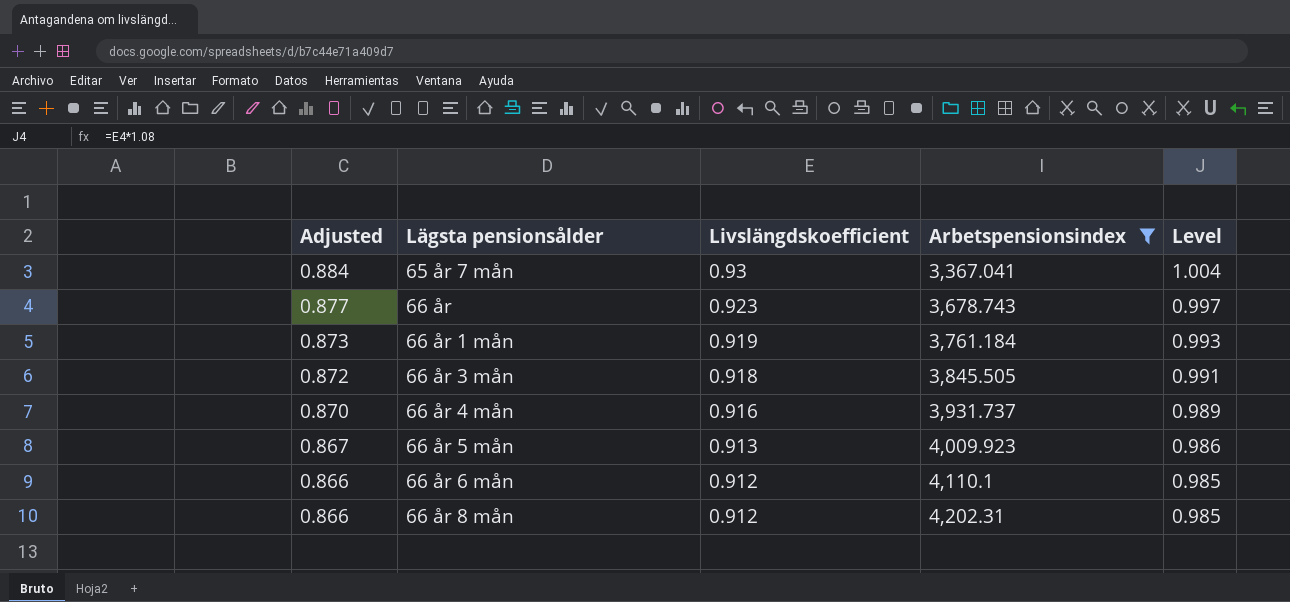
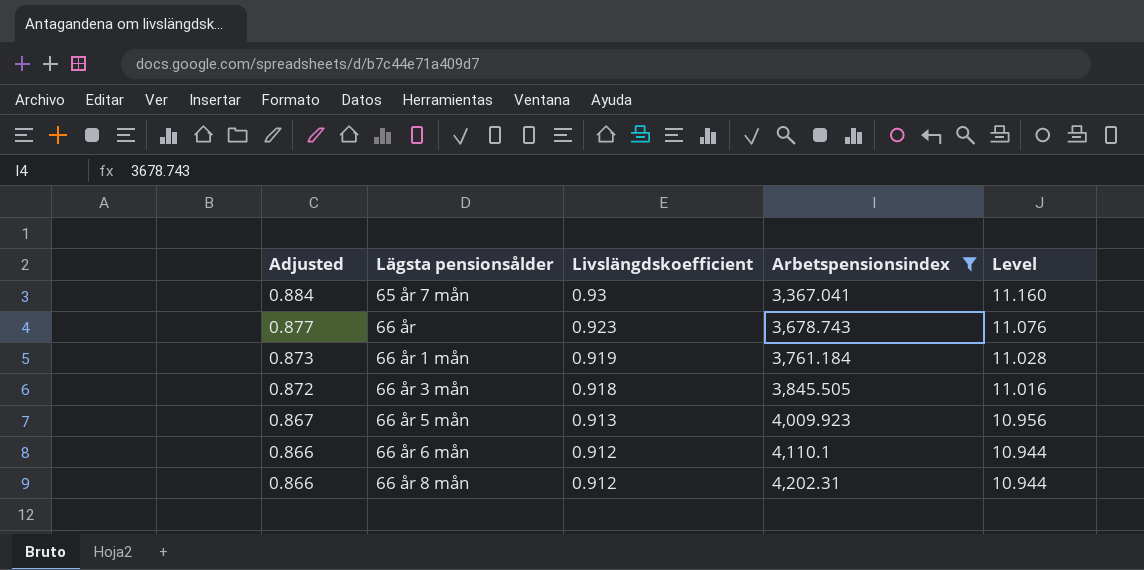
column Level | formula: [Livslängdskoefficient] * 1.08 -> [Livslängdskoefficient] * 12
row 66 år 4 mån: 0.870 | 0.916 | 3,931.737 | 0.989 -> none

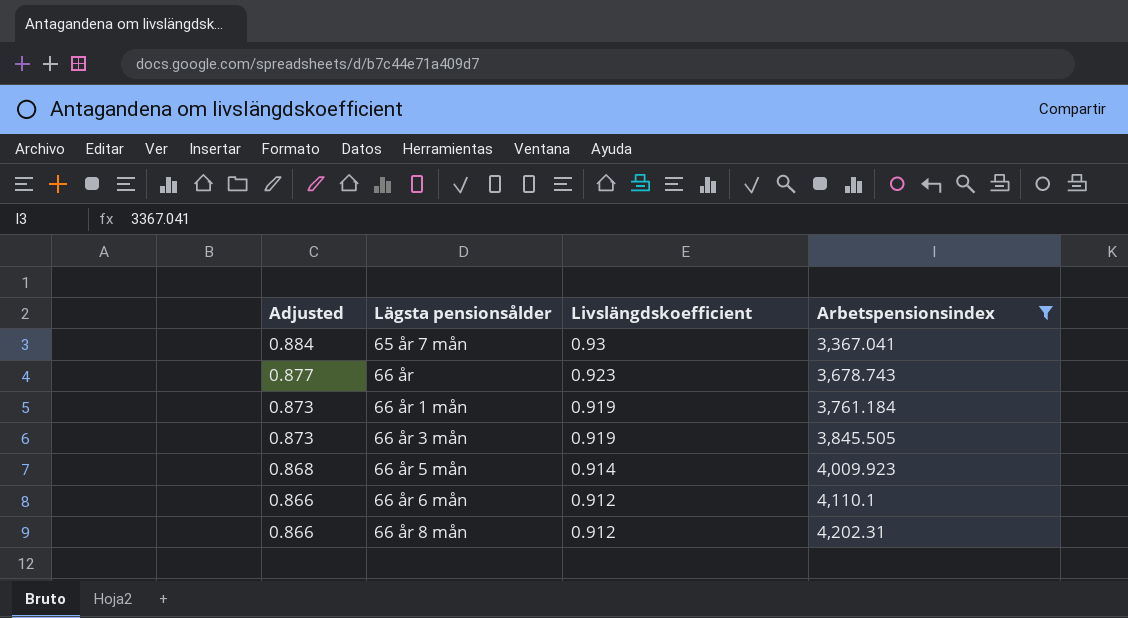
column Level | formula: [Livslängdskoefficient] * 12 -> none
66 år 3 mån | Adjusted: 0.872 -> 0.873
66 år 3 mån | Livslängdskoefficient: 0.918 -> 0.919
66 år 5 mån | Adjusted: 0.867 -> 0.868
66 år 5 mån | Livslängdskoefficient: 0.913 -> 0.914

